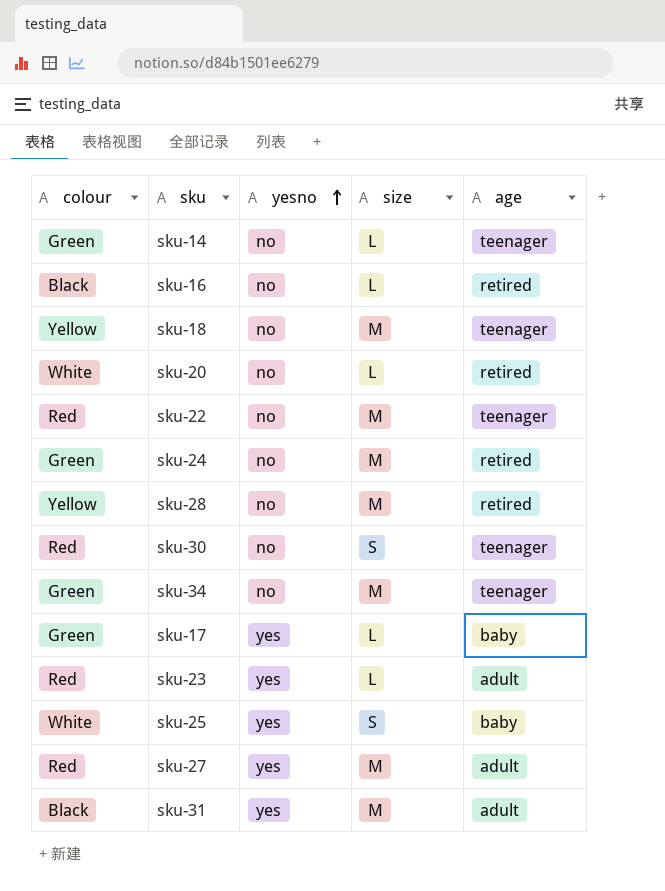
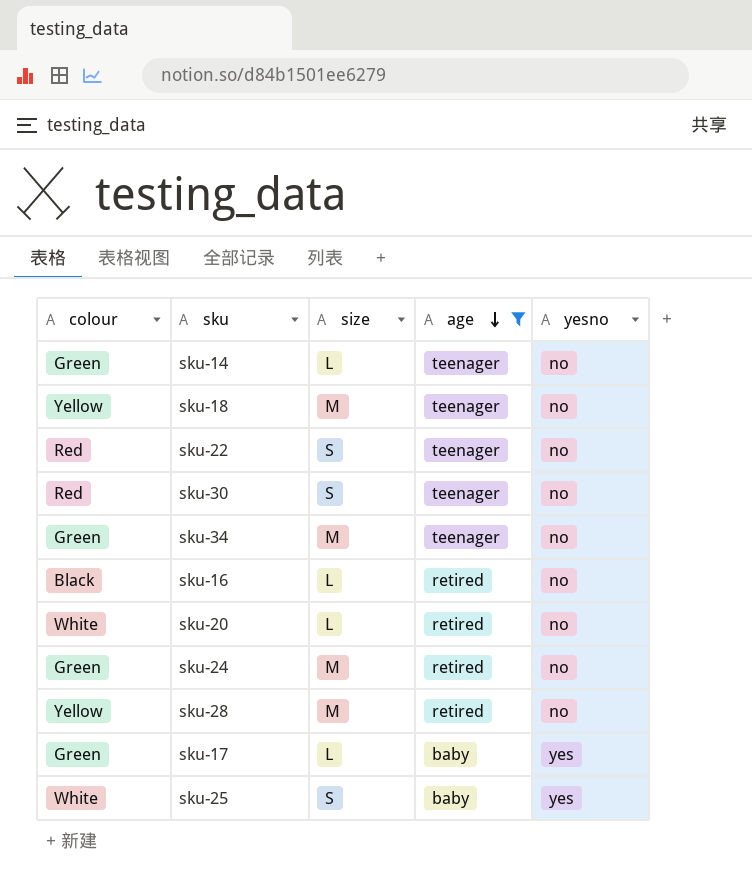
filter: none -> age != adult
row order: yesno ascending -> age descending
column yesno | position: 3 -> 5
sku-22 | size: M -> S

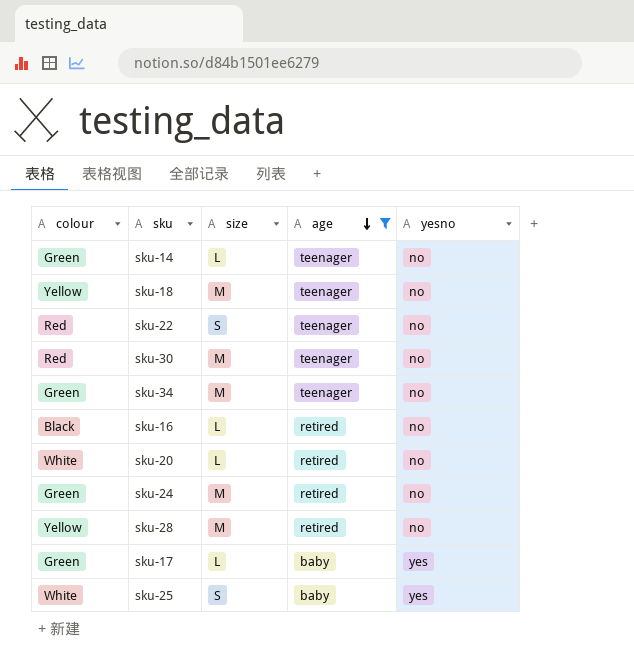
sku-30 | size: S -> M

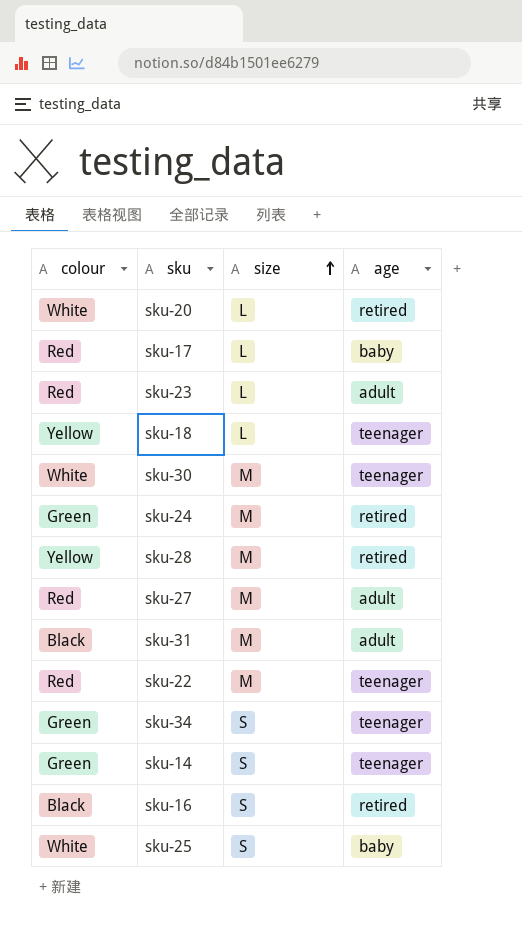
filter: age != adult -> none
row order: age descending -> size ascending
column yesno | position: 5 -> none
sku-17 | colour: Green -> Red
sku-18 | size: M -> L
sku-30 | colour: Red -> White
sku-22 | size: S -> M
sku-34 | size: M -> S
sku-14 | size: L -> S
sku-16 | size: L -> S

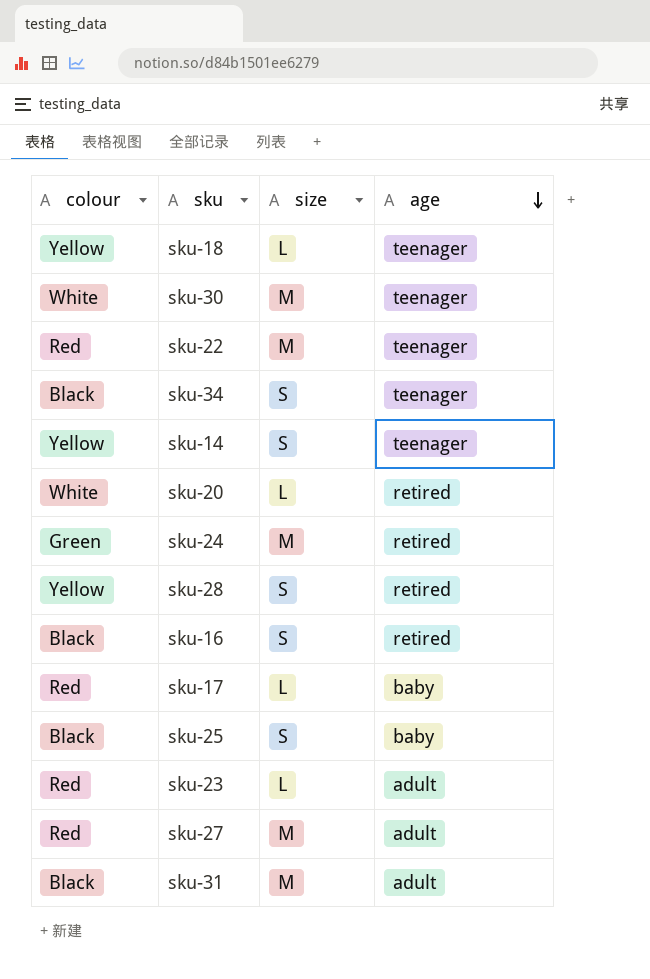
row order: size ascending -> age descending
sku-34 | colour: Green -> Black
sku-14 | colour: Green -> Yellow
sku-28 | size: M -> S
sku-25 | colour: White -> Black

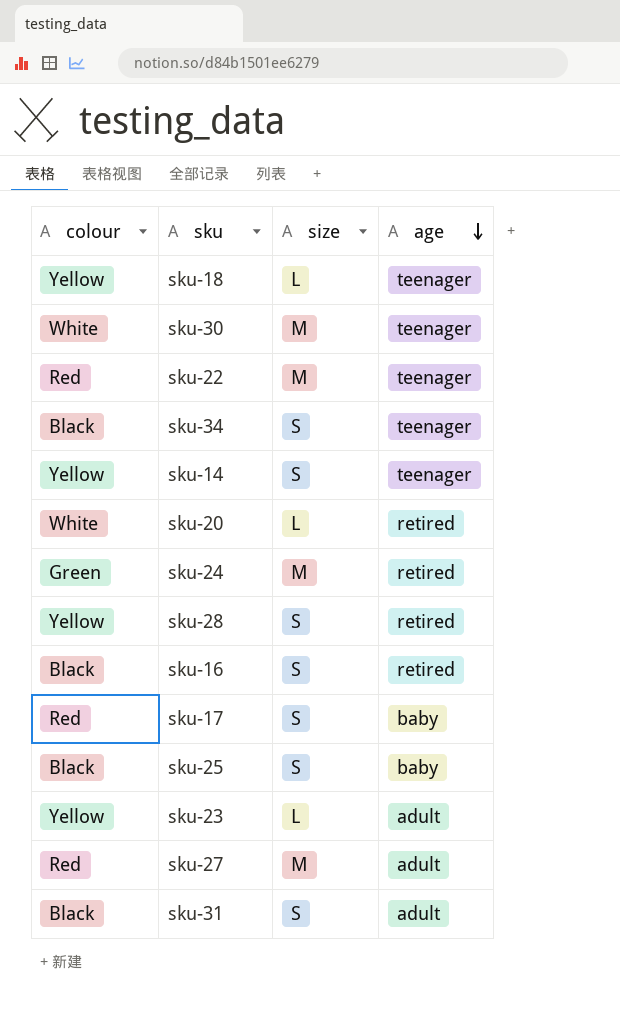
sku-17 | size: L -> S
sku-23 | colour: Red -> Yellow
sku-31 | size: M -> S

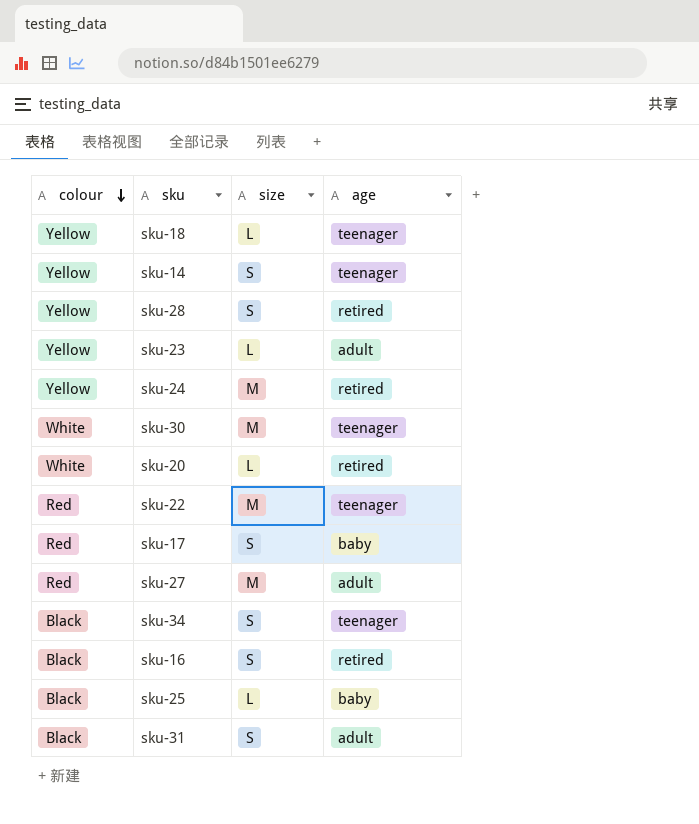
row order: age descending -> colour descending
sku-24 | colour: Green -> Yellow
sku-25 | size: S -> L

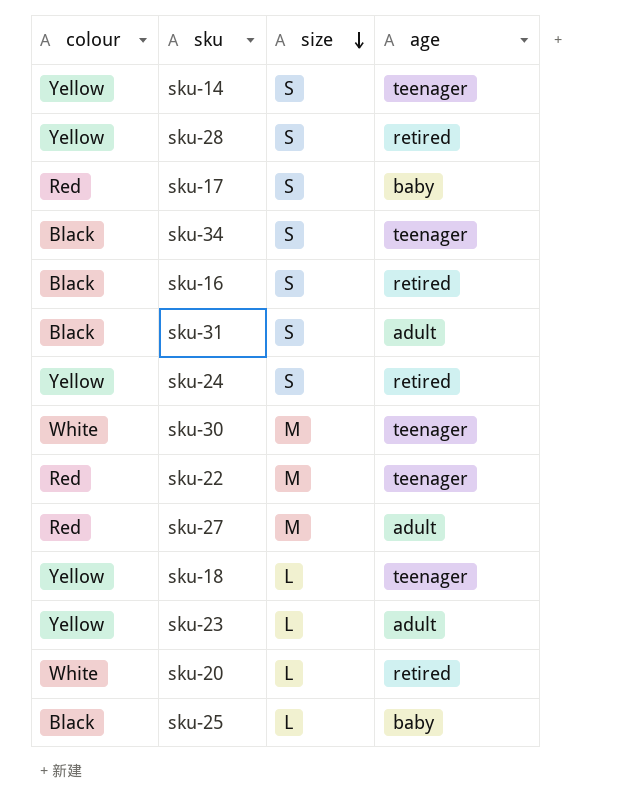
row order: colour descending -> size descending
sku-24 | size: M -> S

